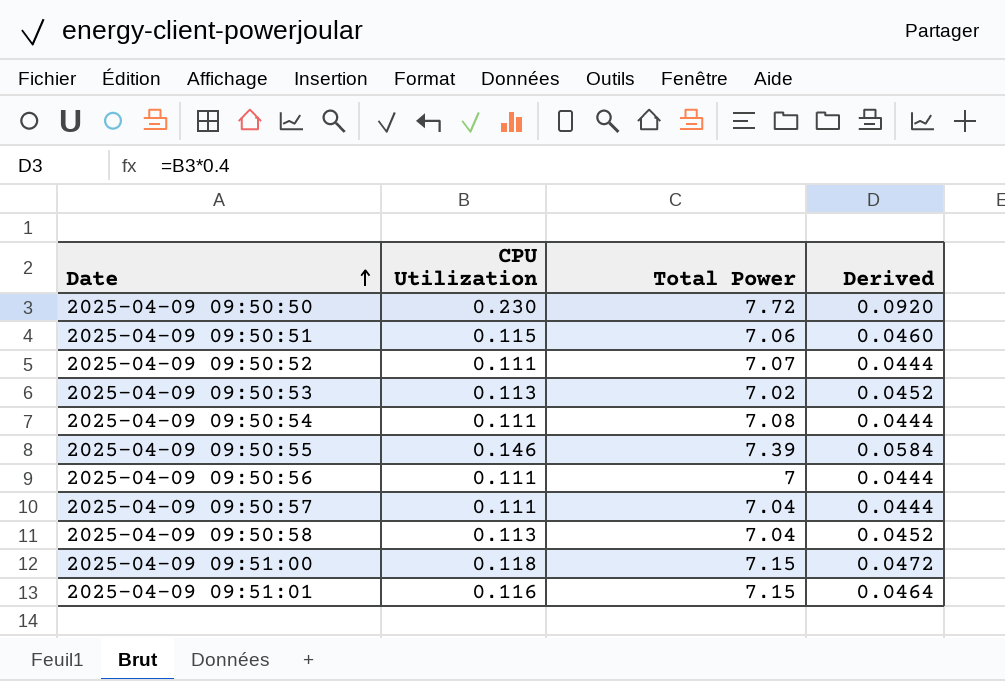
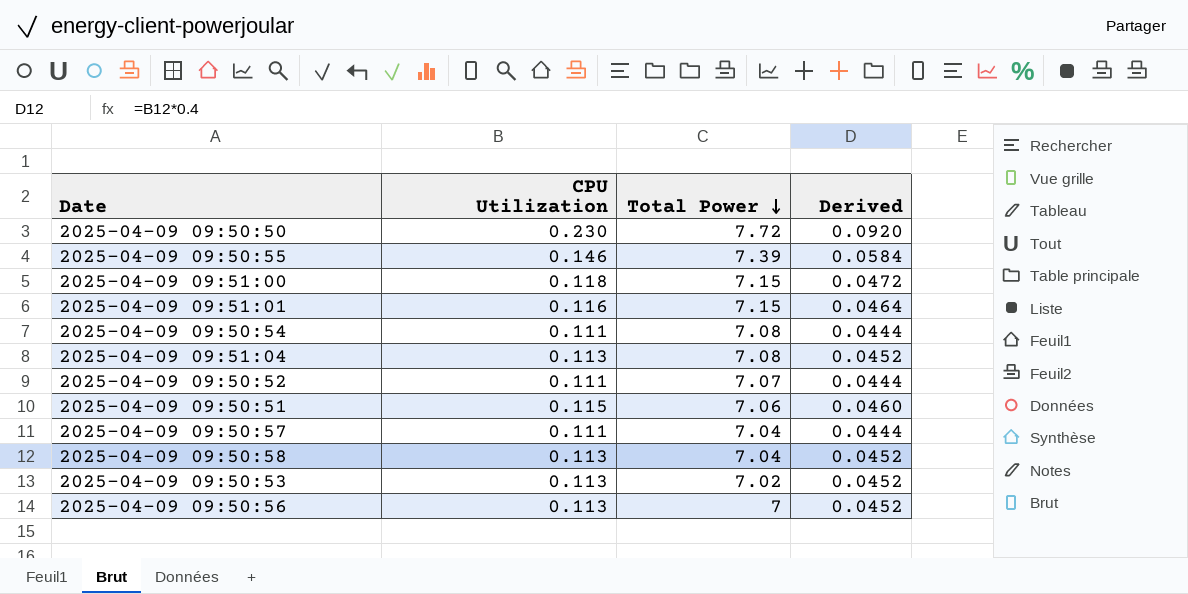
row order: Date ascending -> Total Power descending
row 2025-04-09 09:51:04: none -> 0.113 | 7.08 | 0.0452
2025-04-09 09:50:56 | CPU Utilization: 0.111 -> 0.113
2025-04-09 09:50:56 | Derived: 0.0444 -> 0.0452

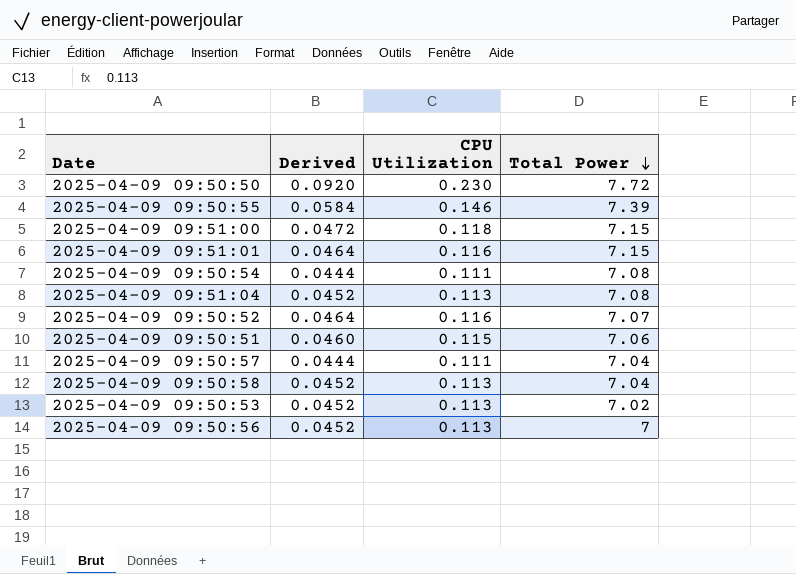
column Derived | position: 4 -> 2
2025-04-09 09:50:52 | Derived: 0.0444 -> 0.0464
2025-04-09 09:50:52 | CPU Utilization: 0.111 -> 0.116

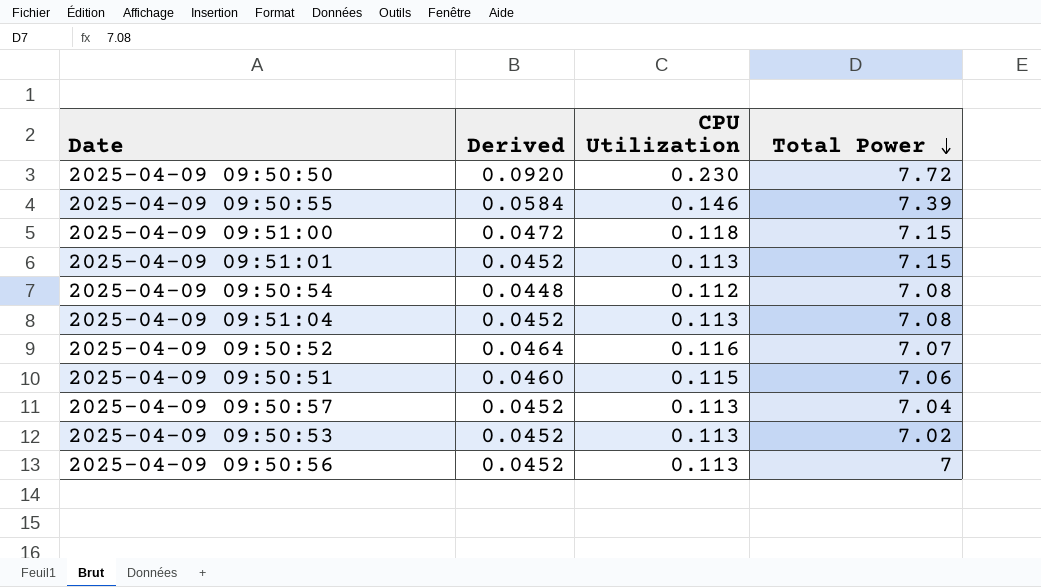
row 2025-04-09 09:50:58: 0.0452 | 0.113 | 7.04 -> none
2025-04-09 09:51:01 | Derived: 0.0464 -> 0.0452
2025-04-09 09:51:01 | CPU Utilization: 0.116 -> 0.113
2025-04-09 09:50:54 | Derived: 0.0444 -> 0.0448
2025-04-09 09:50:54 | CPU Utilization: 0.111 -> 0.112
2025-04-09 09:50:57 | Derived: 0.0444 -> 0.0452
2025-04-09 09:50:57 | CPU Utilization: 0.111 -> 0.113

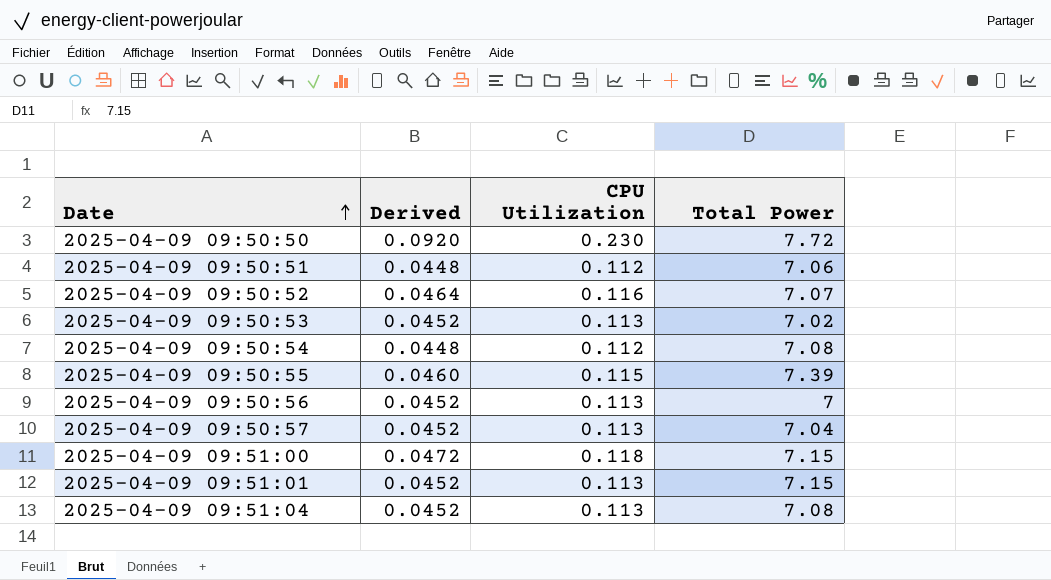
row order: Total Power descending -> Date ascending
2025-04-09 09:50:51 | Derived: 0.0460 -> 0.0448
2025-04-09 09:50:51 | CPU Utilization: 0.115 -> 0.112
2025-04-09 09:50:55 | Derived: 0.0584 -> 0.0460
2025-04-09 09:50:55 | CPU Utilization: 0.146 -> 0.115

